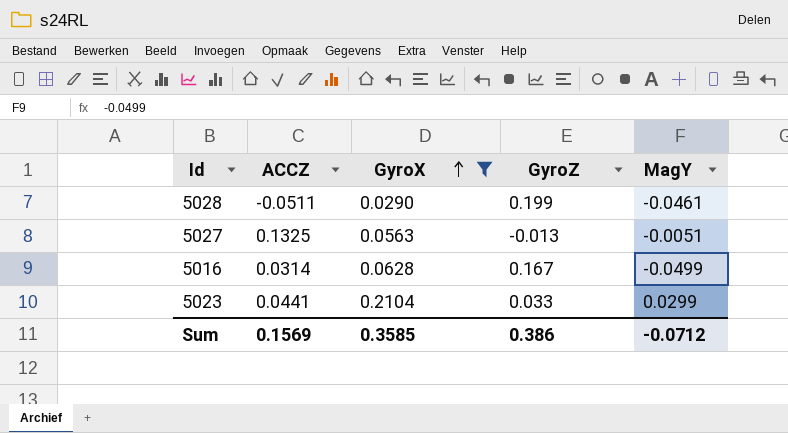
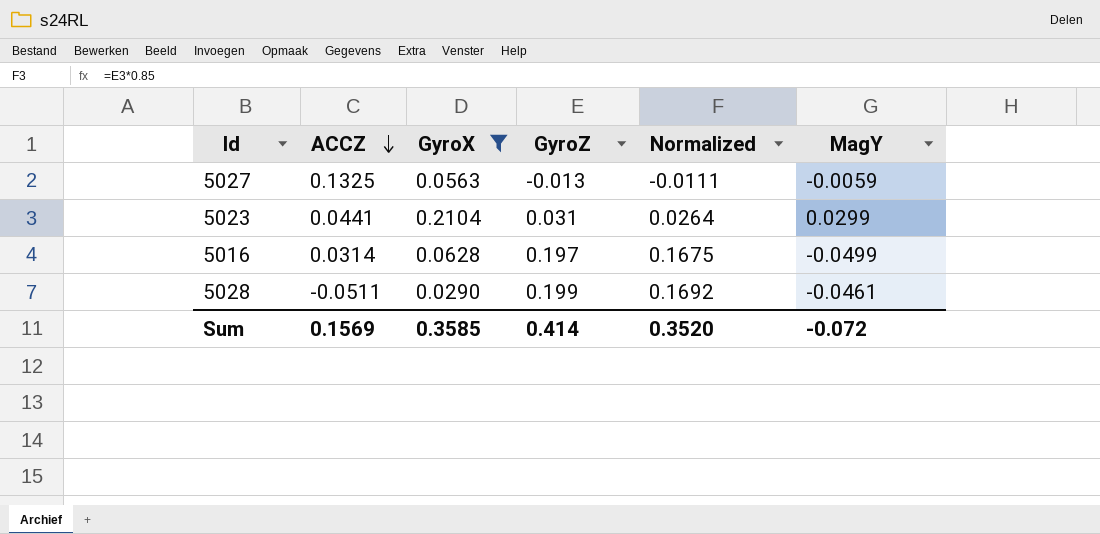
row order: GyroX ascending -> ACCZ descending
column Normalized | formula: none -> [GyroZ] * 0.85
5027 | MagY: -0.0051 -> -0.0059
5023 | GyroZ: 0.033 -> 0.031
5016 | GyroZ: 0.167 -> 0.197
Sum | GyroZ: 0.386 -> 0.414
Sum | MagY: -0.0712 -> -0.072

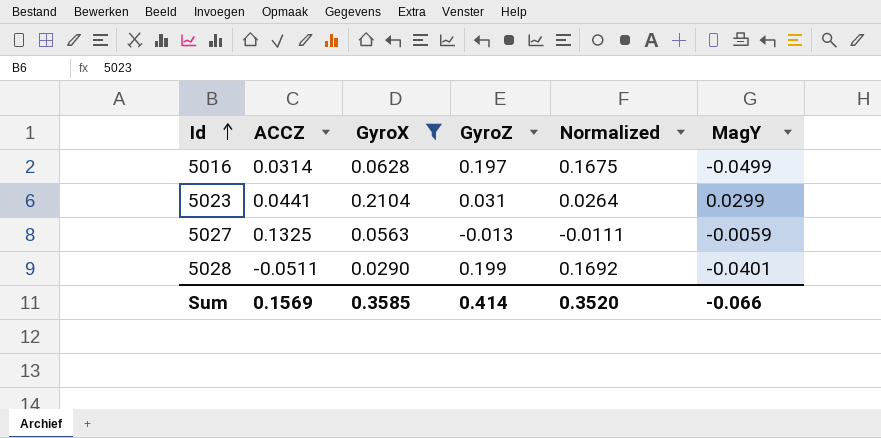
row order: ACCZ descending -> Id ascending
5028 | MagY: -0.0461 -> -0.0401
Sum | MagY: -0.072 -> -0.066

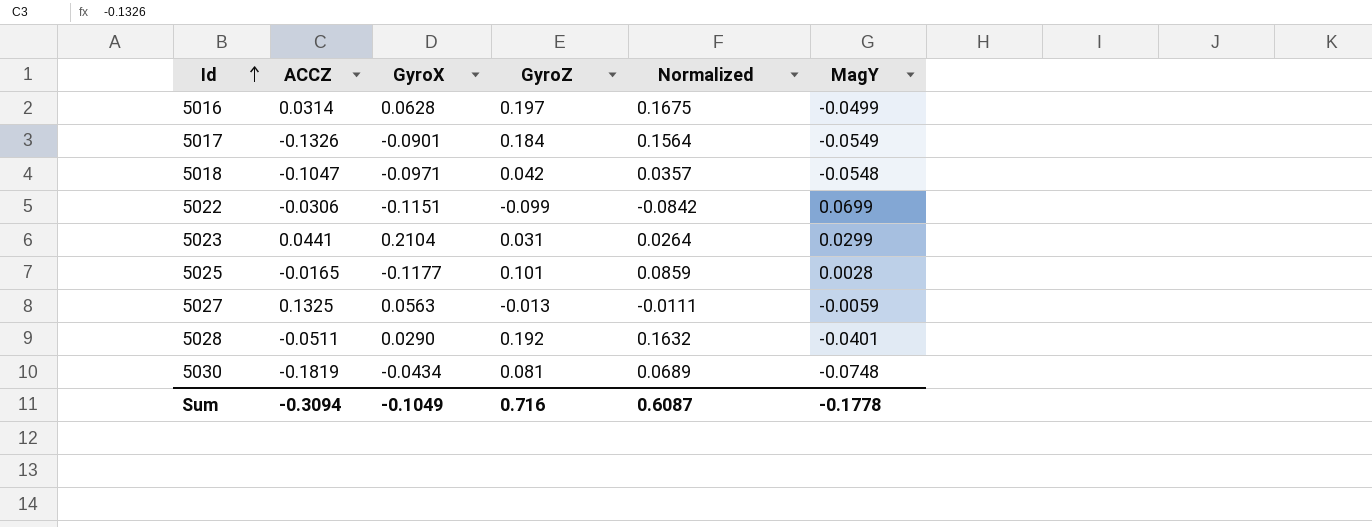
filter: GyroX >= 0.0290 -> none
5028 | GyroZ: 0.199 -> 0.192
5028 | Normalized: 0.1692 -> 0.1632
Sum | ACCZ: 0.1569 -> -0.3094
Sum | GyroX: 0.3585 -> -0.1049
Sum | GyroZ: 0.414 -> 0.716
Sum | Normalized: 0.3520 -> 0.6087
Sum | MagY: -0.066 -> -0.1778

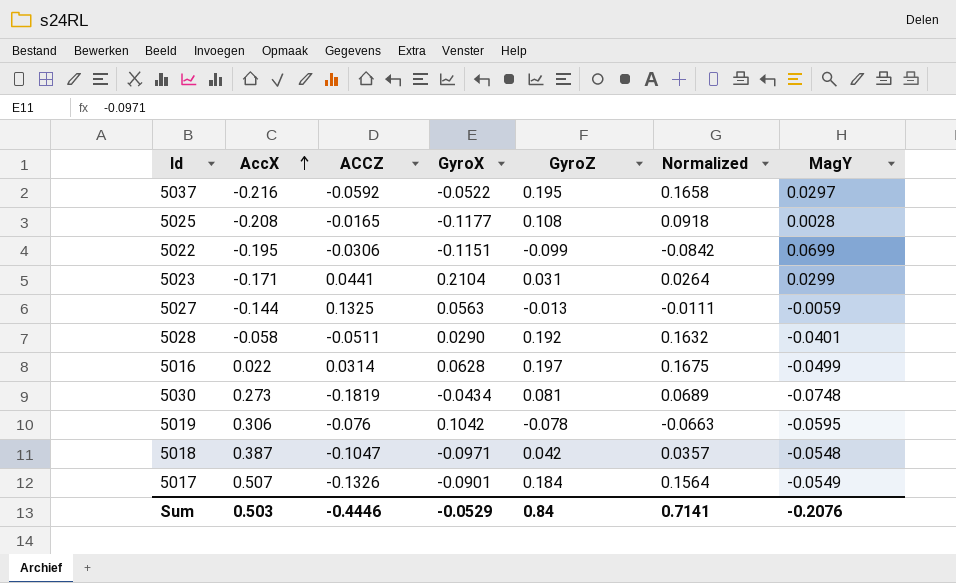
row order: Id ascending -> AccX ascending
column AccX | position: none -> 2
row 5037: none -> -0.216 | -0.0592 | -0.0522 | 0.195 | 0.1658 | 0.0297
5025 | GyroZ: 0.101 -> 0.108
5025 | Normalized: 0.0859 -> 0.0918
row 5019: none -> 0.306 | -0.076 | 0.1042 | -0.078 | -0.0663 | -0.0595
Sum | ACCZ: -0.3094 -> -0.4446
Sum | GyroX: -0.1049 -> -0.0529
Sum | GyroZ: 0.716 -> 0.84
Sum | Normalized: 0.6087 -> 0.7141
Sum | MagY: -0.1778 -> -0.2076

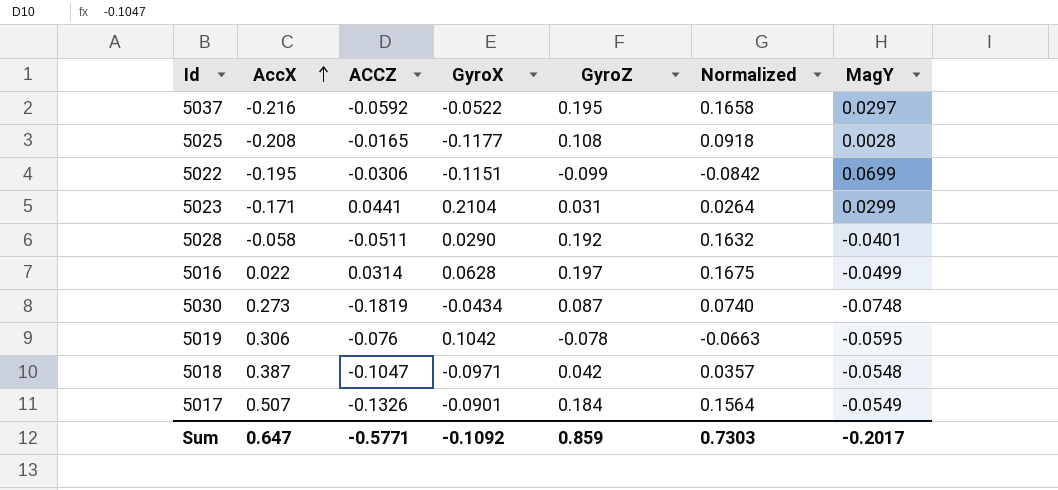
row 5027: -0.144 | 0.1325 | 0.0563 | -0.013 | -0.0111 | -0.0059 -> none
5030 | GyroZ: 0.081 -> 0.087
5030 | Normalized: 0.0689 -> 0.0740
Sum | AccX: 0.503 -> 0.647
Sum | ACCZ: -0.4446 -> -0.5771
Sum | GyroX: -0.0529 -> -0.1092
Sum | GyroZ: 0.84 -> 0.859
Sum | Normalized: 0.7141 -> 0.7303
Sum | MagY: -0.2076 -> -0.2017

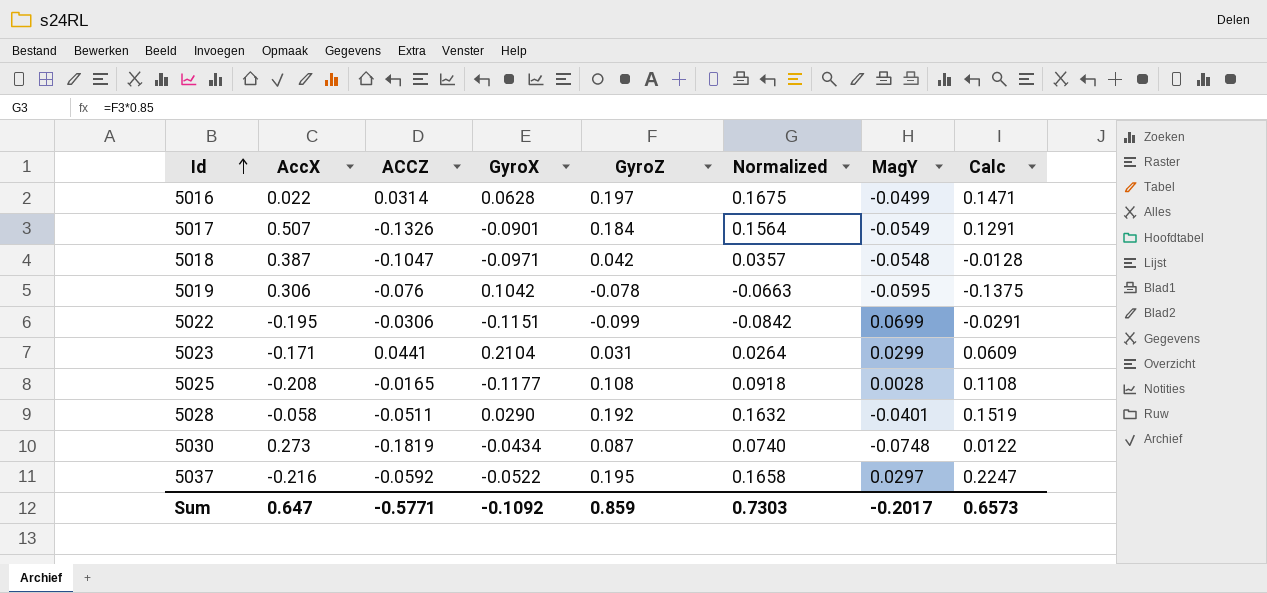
row order: AccX ascending -> Id ascending
column Calc | formula: none -> [GyroZ] + [MagY]

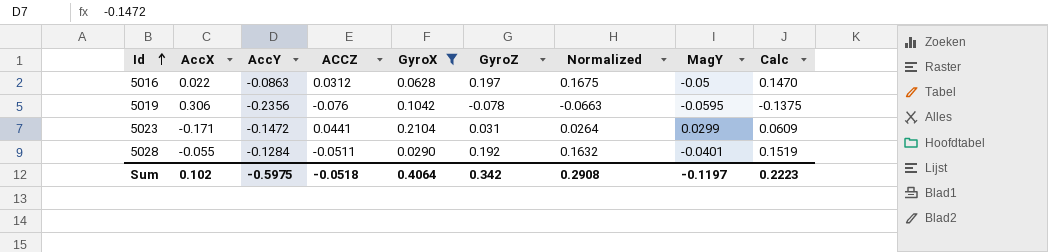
filter: none -> GyroX >= 0.0290
column AccY | position: none -> 3
5016 | ACCZ: 0.0314 -> 0.0312
5016 | MagY: -0.0499 -> -0.05
5016 | Calc: 0.1471 -> 0.1470
5028 | AccX: -0.058 -> -0.055
Sum | AccX: 0.647 -> 0.102
Sum | ACCZ: -0.5771 -> -0.0518
Sum | GyroX: -0.1092 -> 0.4064
Sum | GyroZ: 0.859 -> 0.342
Sum | Normalized: 0.7303 -> 0.2908
Sum | MagY: -0.2017 -> -0.1197
Sum | Calc: 0.6573 -> 0.2223

